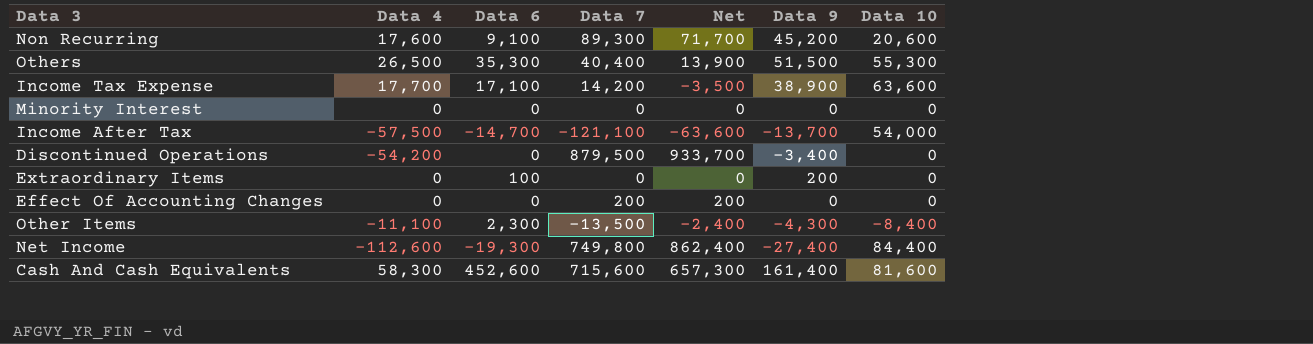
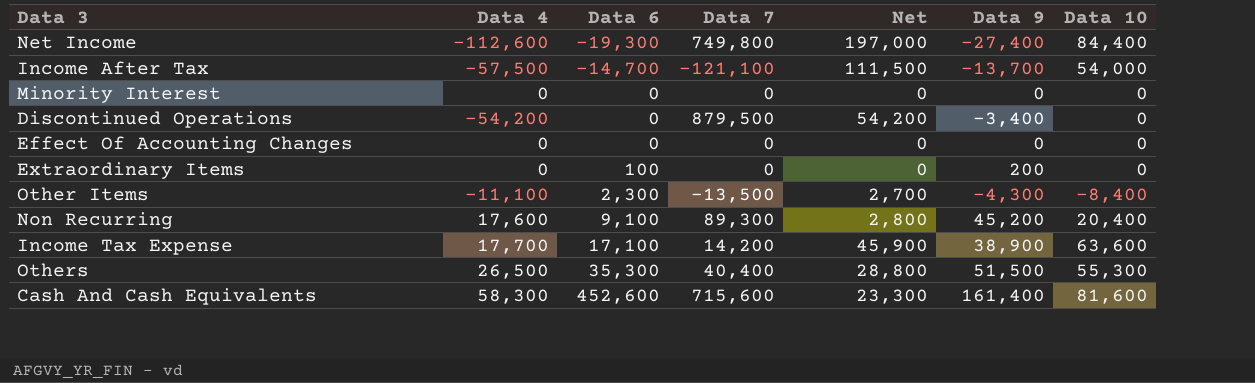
row order: none -> Data 6 ascending
column Net | formula: [Data 7] - [Data 4] -> [Data 10] - [Data 4]
Effect Of Accounting Changes | Data 7: 200 -> 0
Non Recurring | Data 10: 20,600 -> 20,400

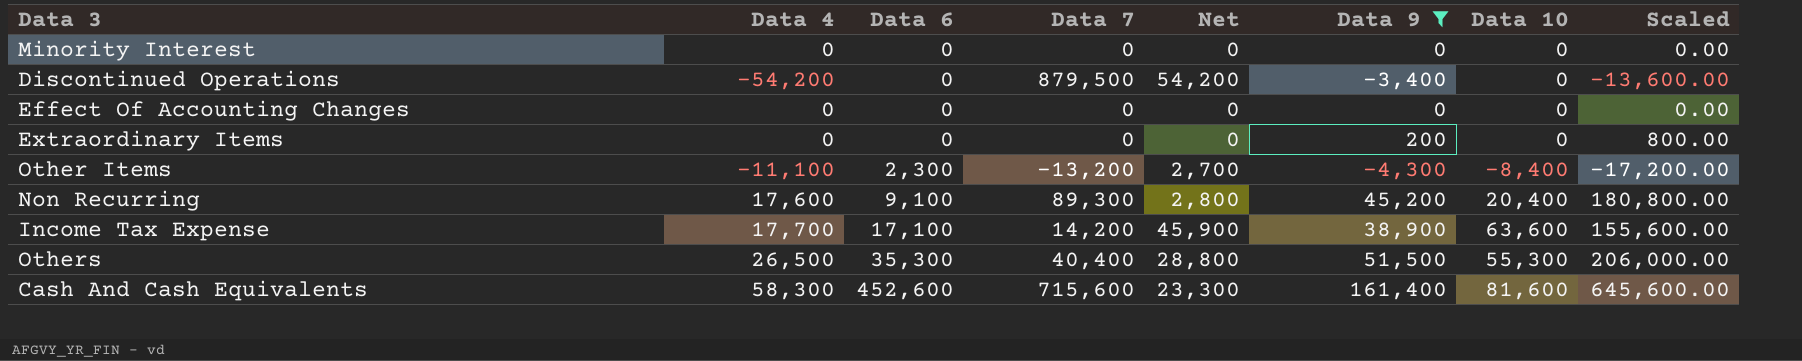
filter: none -> Data 9 >= -4,300
column Scaled | formula: none -> [Data 9] * 4
Extraordinary Items | Data 6: 100 -> 0
Other Items | Data 7: -13,500 -> -13,200

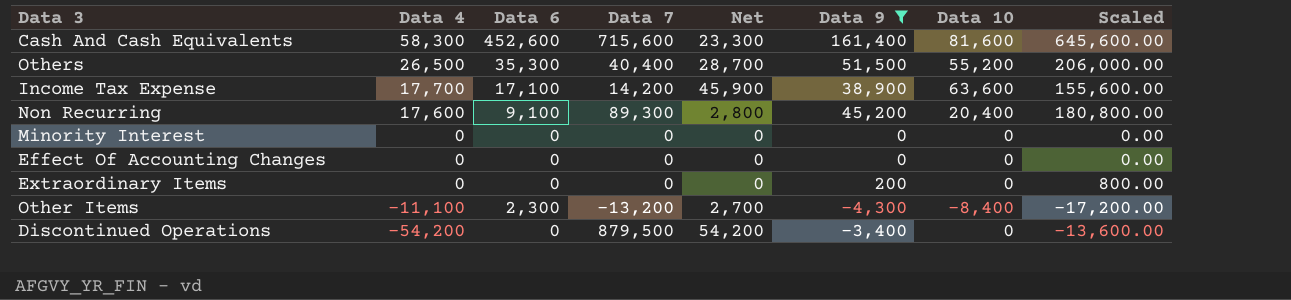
row order: Data 6 ascending -> Data 4 descending
Others | Net: 28,800 -> 28,700
Others | Data 10: 55,300 -> 55,200

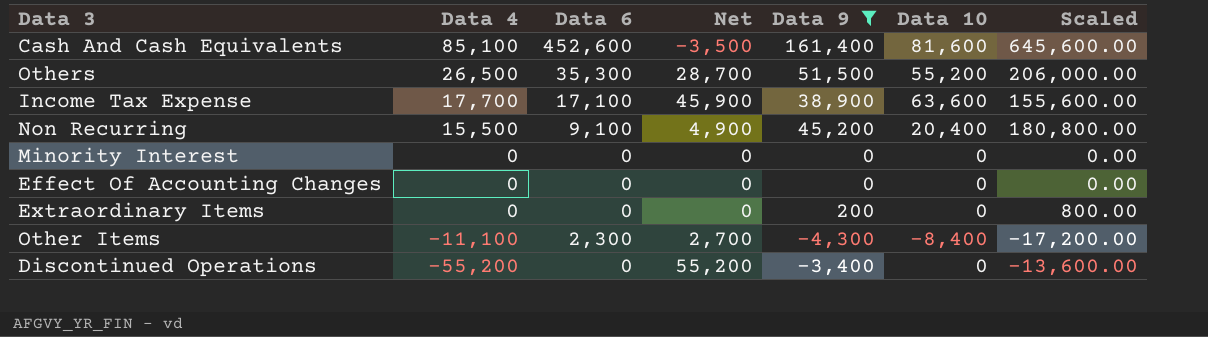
column Data 7 | position: 4 -> none
Cash And Cash Equivalents | Data 4: 58,300 -> 85,100
Cash And Cash Equivalents | Net: 23,300 -> -3,500
Non Recurring | Data 4: 17,600 -> 15,500
Non Recurring | Net: 2,800 -> 4,900
Discontinued Operations | Data 4: -54,200 -> -55,200
Discontinued Operations | Net: 54,200 -> 55,200

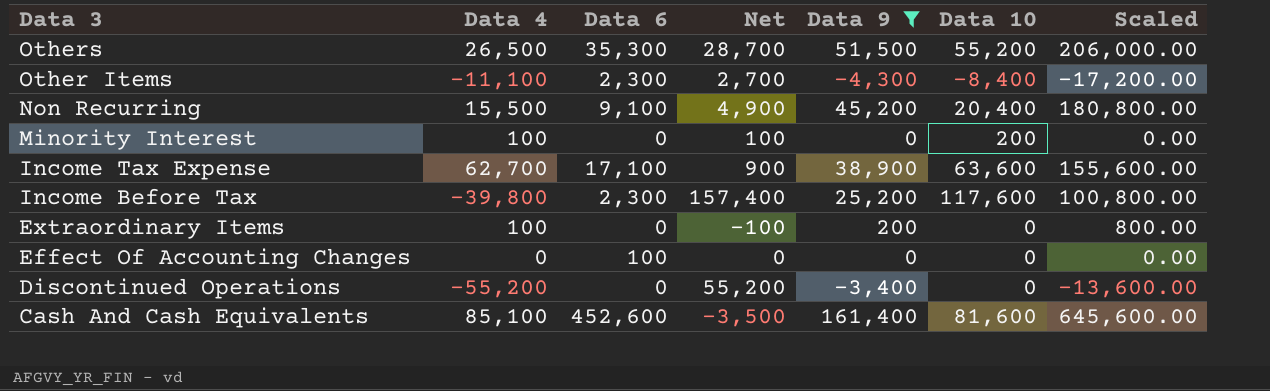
row order: Data 4 descending -> Data 3 descending
Minority Interest | Data 4: 0 -> 100
Minority Interest | Net: 0 -> 100
Minority Interest | Data 10: 0 -> 200
Income Tax Expense | Data 4: 17,700 -> 62,700
Income Tax Expense | Net: 45,900 -> 900
row Income Before Tax: none -> -39,800 | 2,300 | 157,400 | 25,200 | 117,600 | 100,800.00
Extraordinary Items | Data 4: 0 -> 100
Extraordinary Items | Net: 0 -> -100
Effect Of Accounting Changes | Data 6: 0 -> 100

